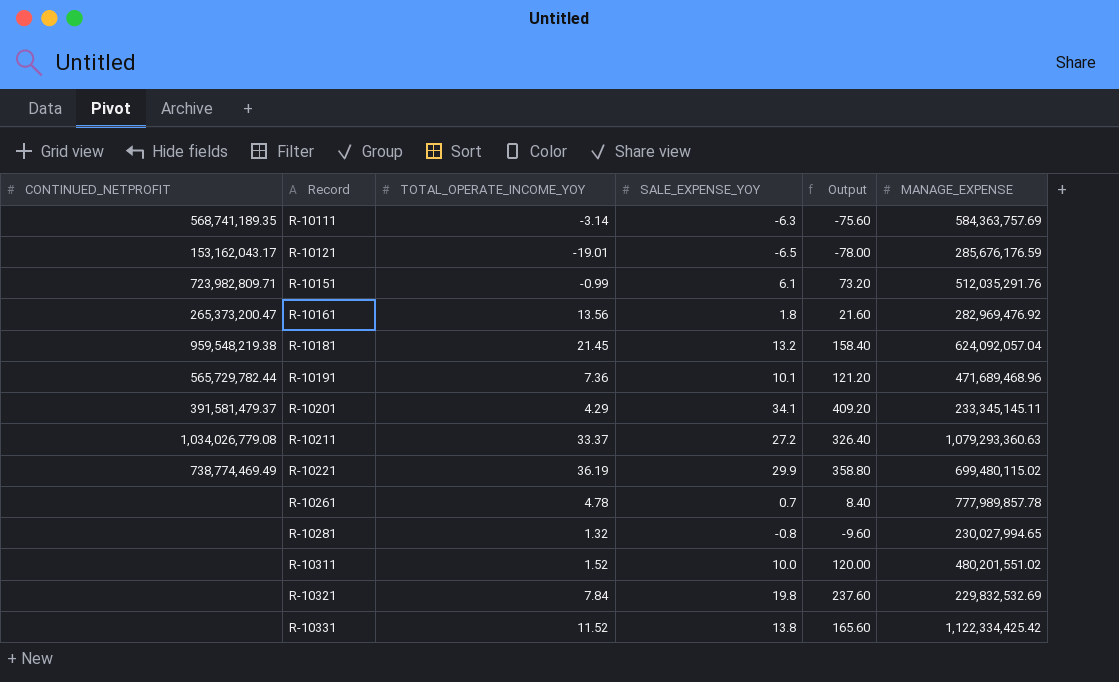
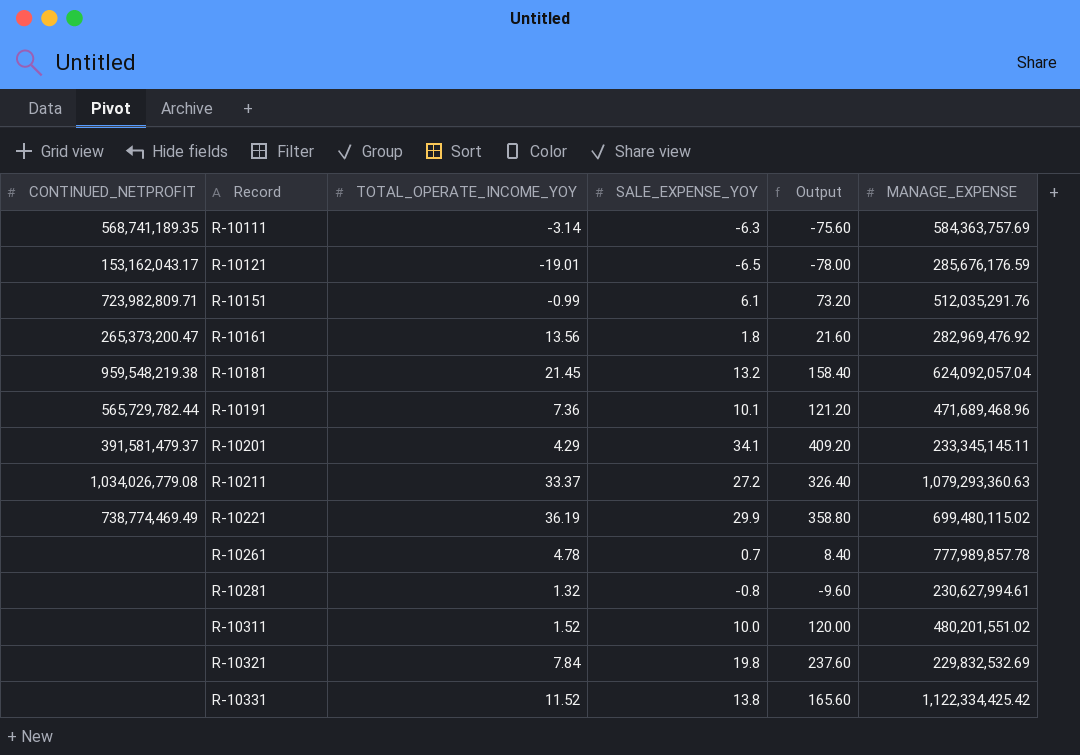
R-10281 | MANAGE_EXPENSE: 230,027,994.65 -> 230,627,994.61

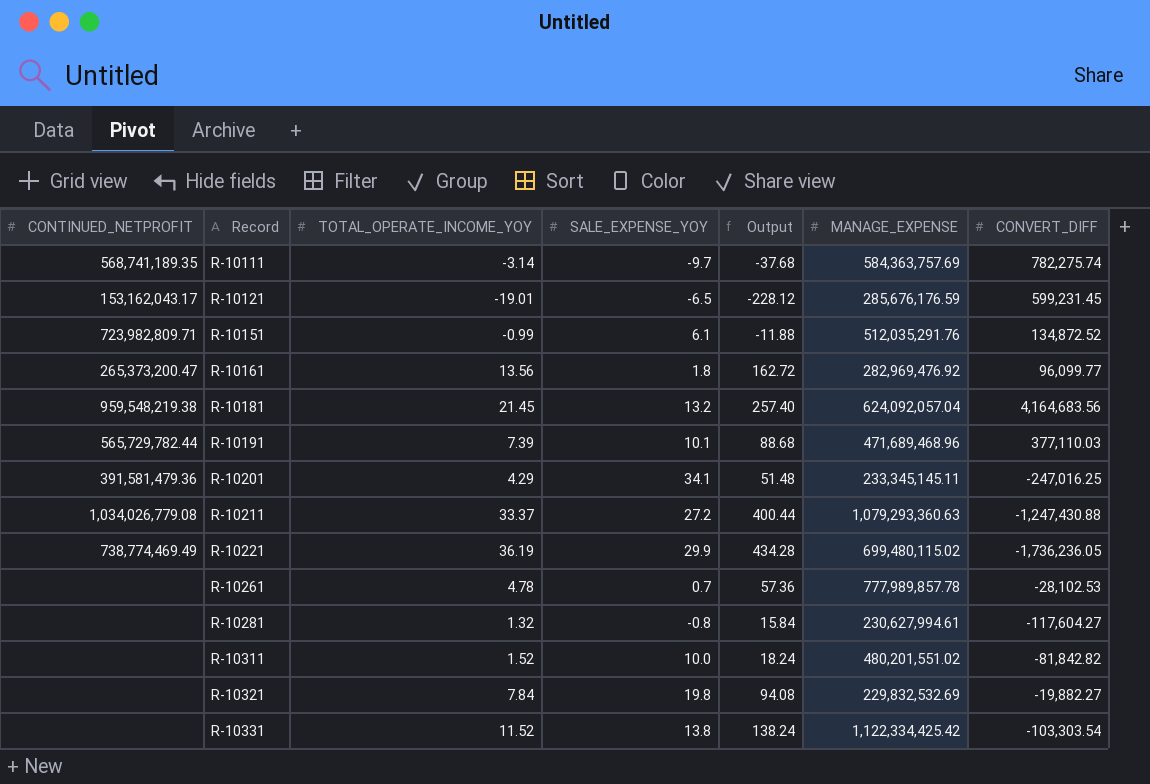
column Output | formula: [SALE_EXPENSE_YOY] * 12 -> [TOTAL_OPERATE_INCOME_YOY] * 12
column CONVERT_DIFF | position: none -> 7
R-10111 | SALE_EXPENSE_YOY: -6.3 -> -9.7
R-10191 | TOTAL_OPERATE_INCOME_YOY: 7.36 -> 7.39
R-10201 | CONTINUED_NETPROFIT: 391,581,479.37 -> 391,581,479.36

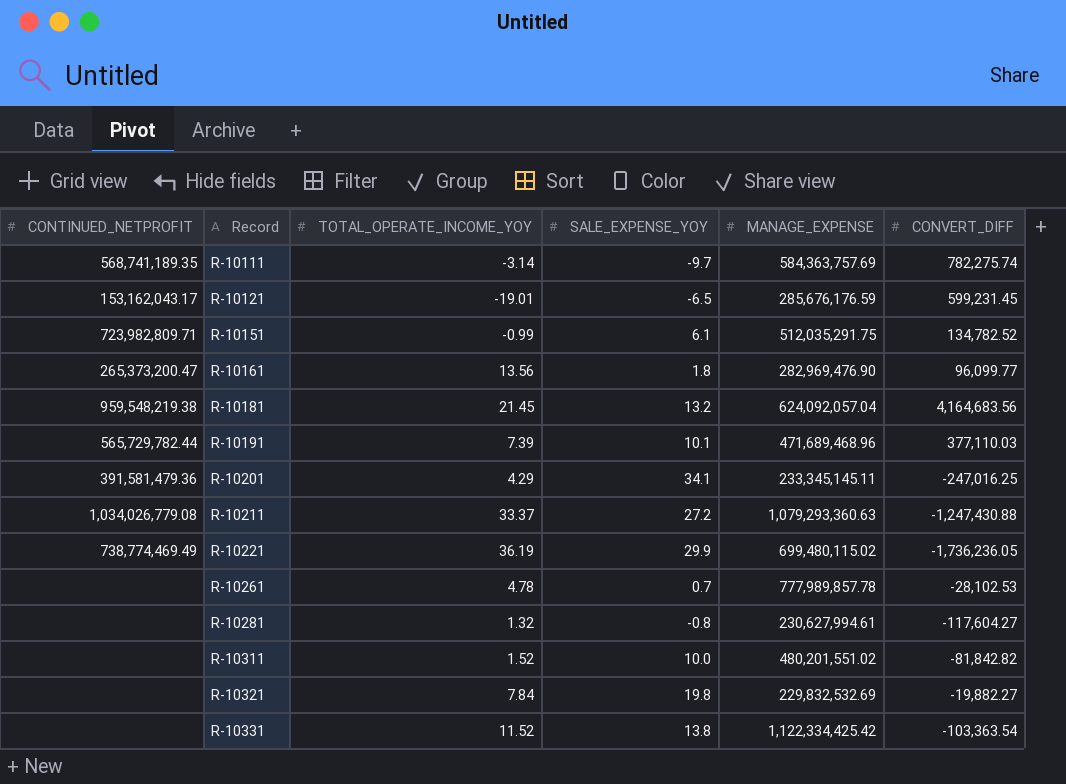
column Output | formula: [TOTAL_OPERATE_INCOME_YOY] * 12 -> none
R-10151 | MANAGE_EXPENSE: 512,035,291.76 -> 512,035,291.75
R-10151 | CONVERT_DIFF: 134,872.52 -> 134,782.52
R-10161 | MANAGE_EXPENSE: 282,969,476.92 -> 282,969,476.90
R-10331 | CONVERT_DIFF: -103,303.54 -> -103,363.54

